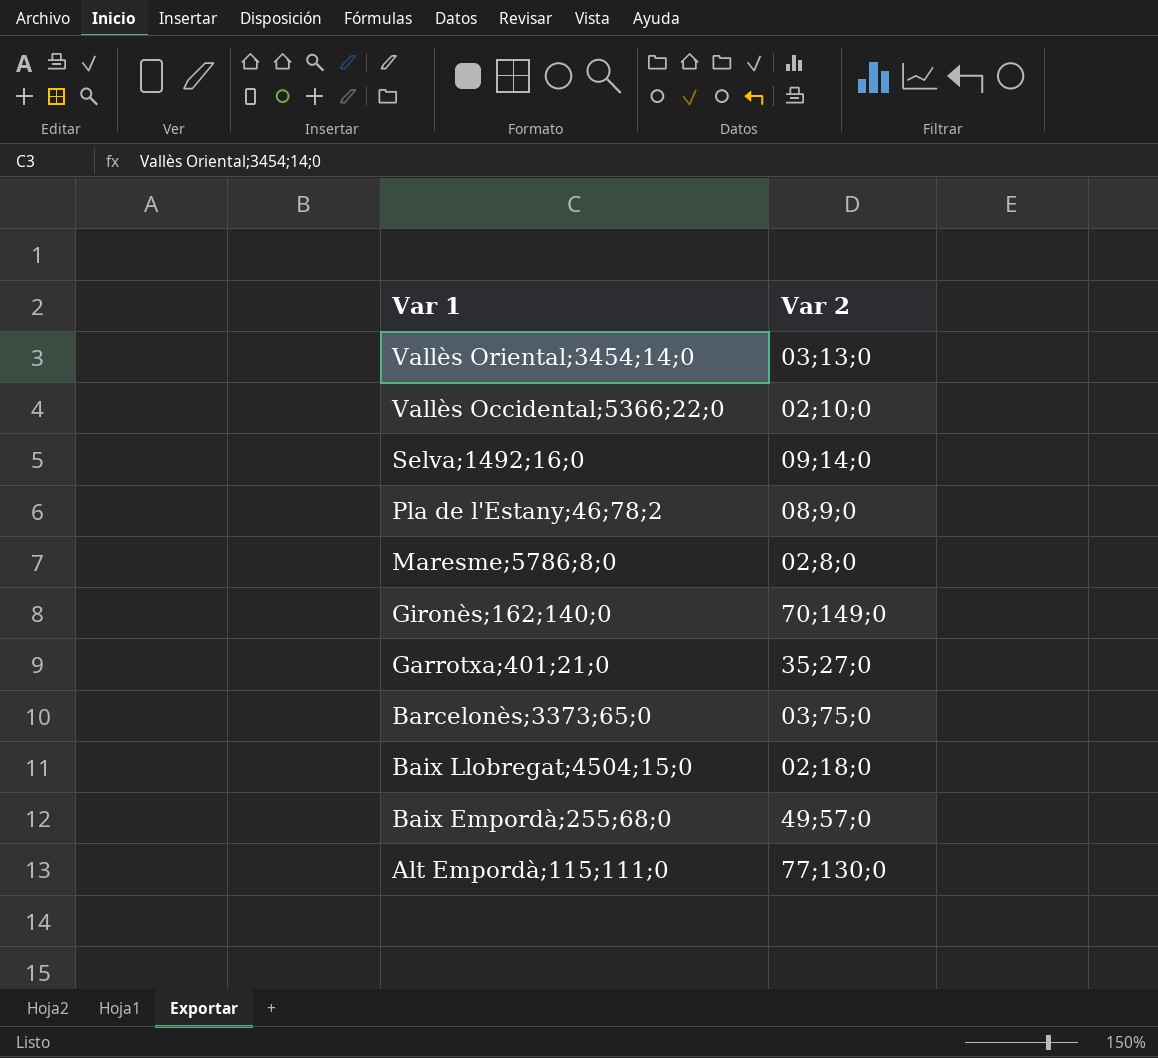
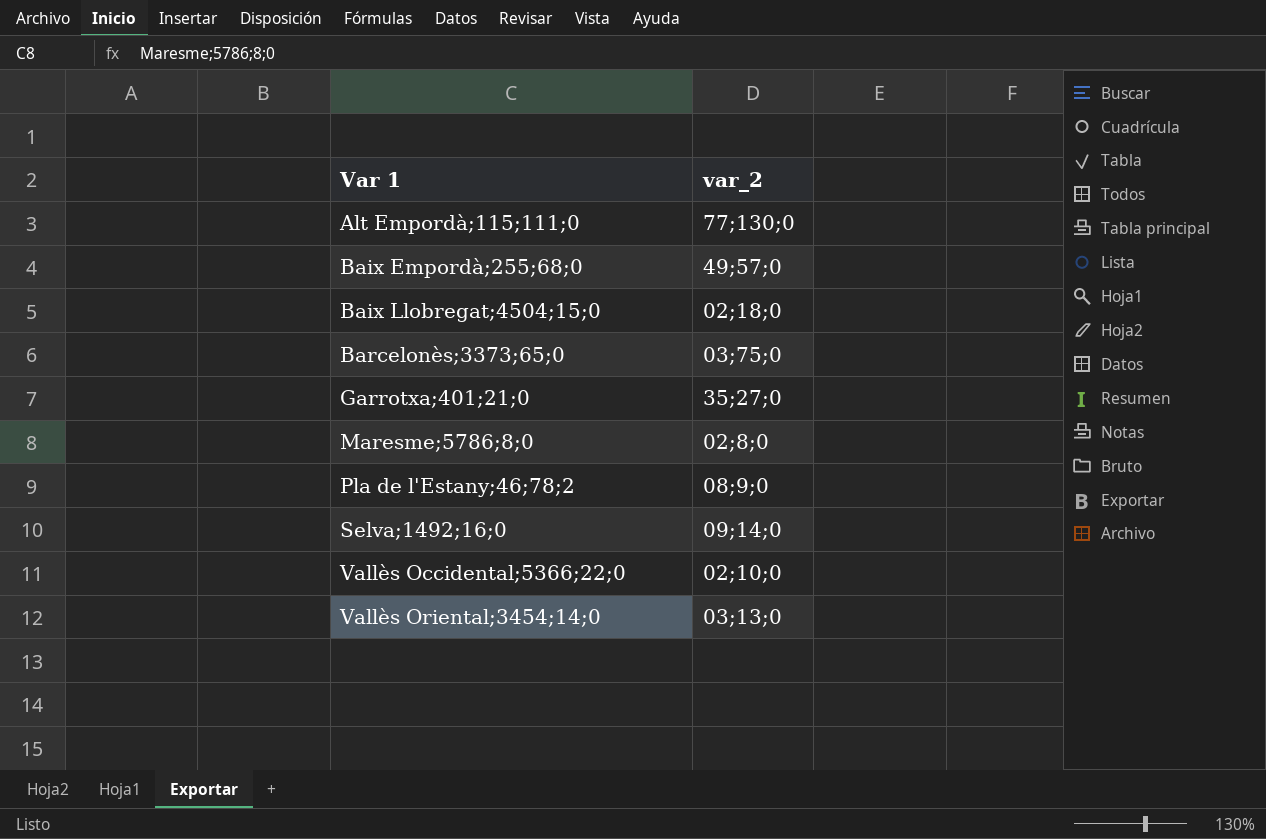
row order: Var 1 descending -> Var 1 ascending
column name: Var 2 -> var_2
row Gironès;162;140;0: 70;149;0 -> none

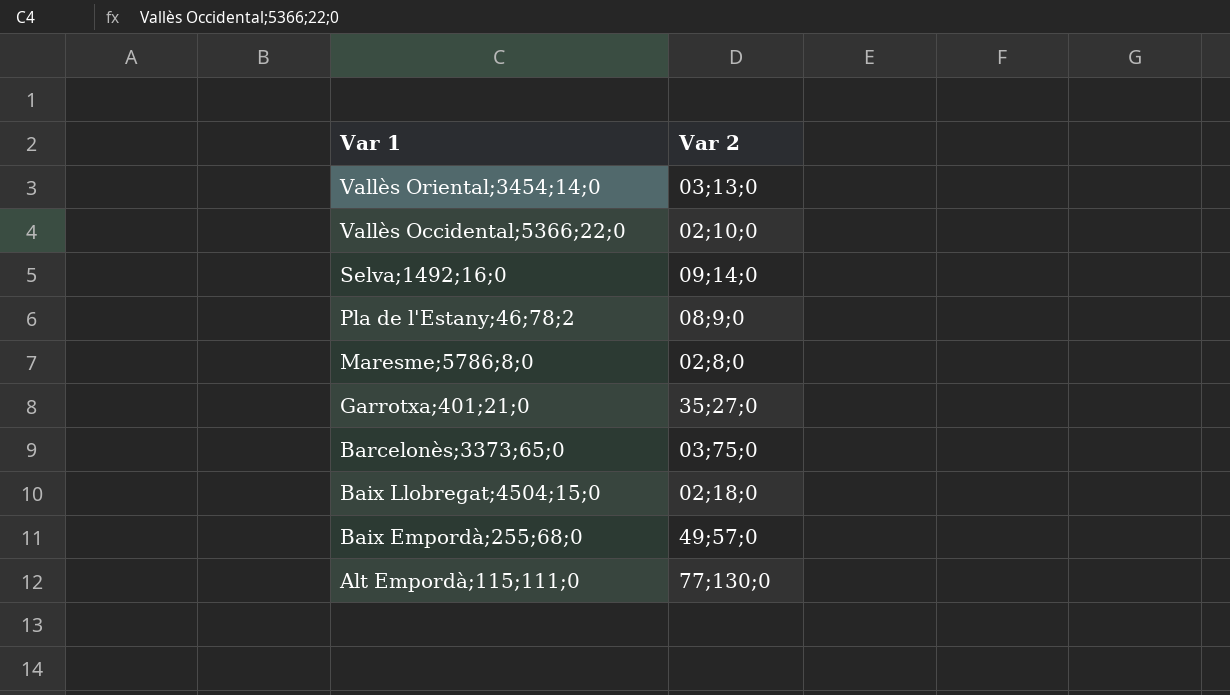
row order: Var 1 ascending -> Var 1 descending
column name: var_2 -> Var 2

